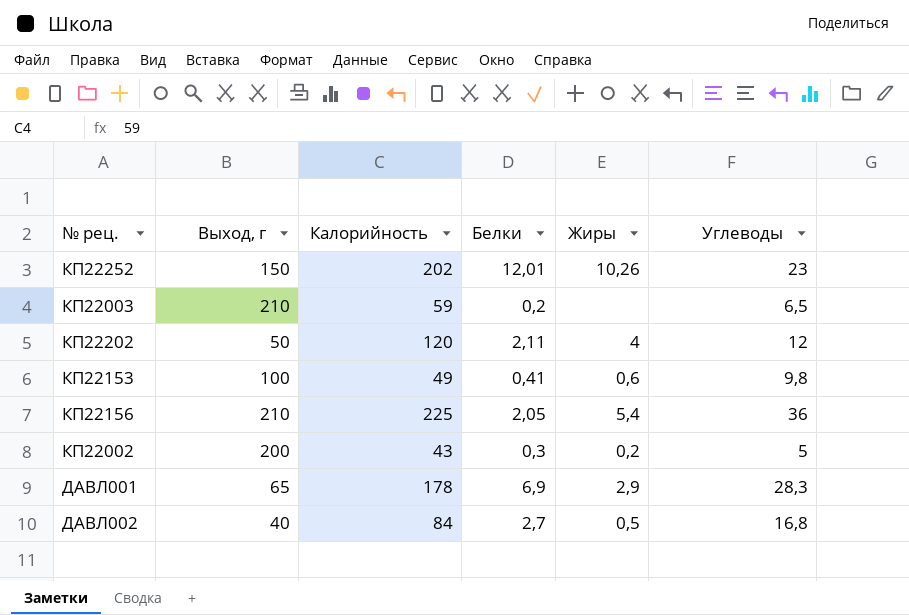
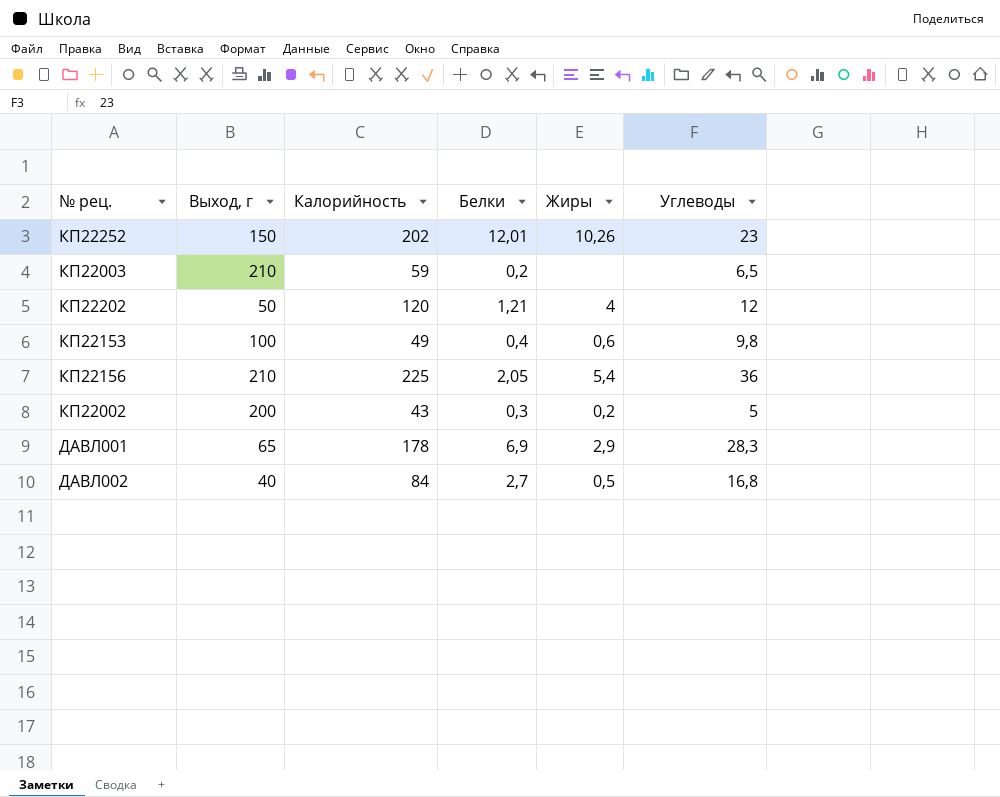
КП22202 | Белки: 2,11 -> 1,21
КП22153 | Белки: 0,41 -> 0,4

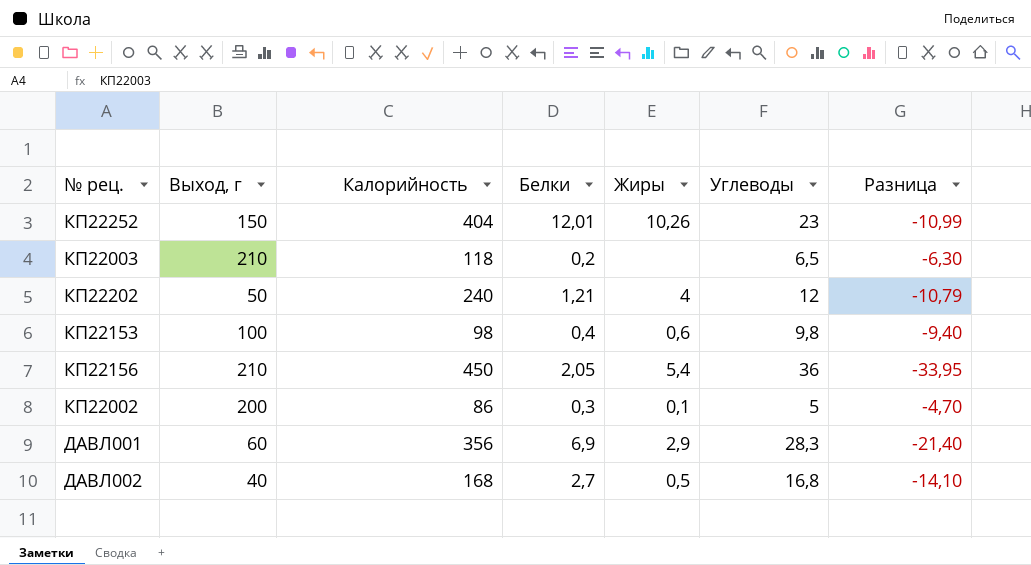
column Разница | formula: none -> [Белки] - [Углеводы]
КП22252 | Калорийность: 202 -> 404
КП22003 | Калорийность: 59 -> 118
КП22202 | Калорийность: 120 -> 240
КП22153 | Калорийность: 49 -> 98
КП22156 | Калорийность: 225 -> 450
КП22002 | Калорийность: 43 -> 86
КП22002 | Жиры: 0,2 -> 0,1
ДАВЛ001 | Выход, г: 65 -> 60
ДАВЛ001 | Калорийность: 178 -> 356
ДАВЛ002 | Калорийность: 84 -> 168

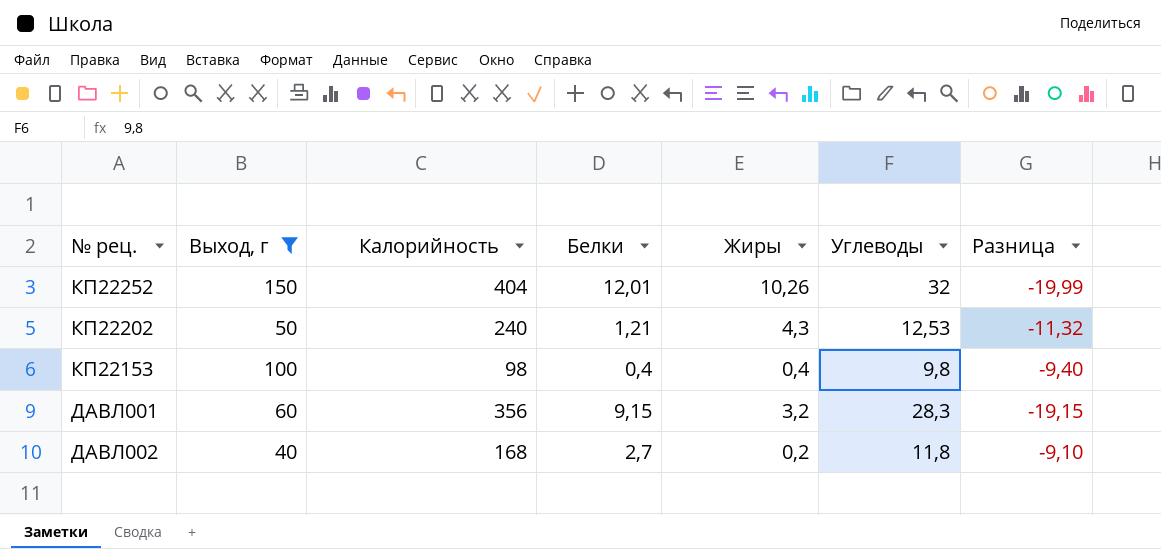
filter: none -> Выход, г <= 150
КП22252 | Углеводы: 23 -> 32
КП22252 | Разница: -10,99 -> -19,99
КП22202 | Жиры: 4 -> 4,3
КП22202 | Углеводы: 12 -> 12,53
КП22202 | Разница: -10,79 -> -11,32
КП22153 | Жиры: 0,6 -> 0,4
ДАВЛ001 | Белки: 6,9 -> 9,15
ДАВЛ001 | Жиры: 2,9 -> 3,2
ДАВЛ001 | Разница: -21,40 -> -19,15
ДАВЛ002 | Жиры: 0,5 -> 0,2
ДАВЛ002 | Углеводы: 16,8 -> 11,8
ДАВЛ002 | Разница: -14,10 -> -9,10

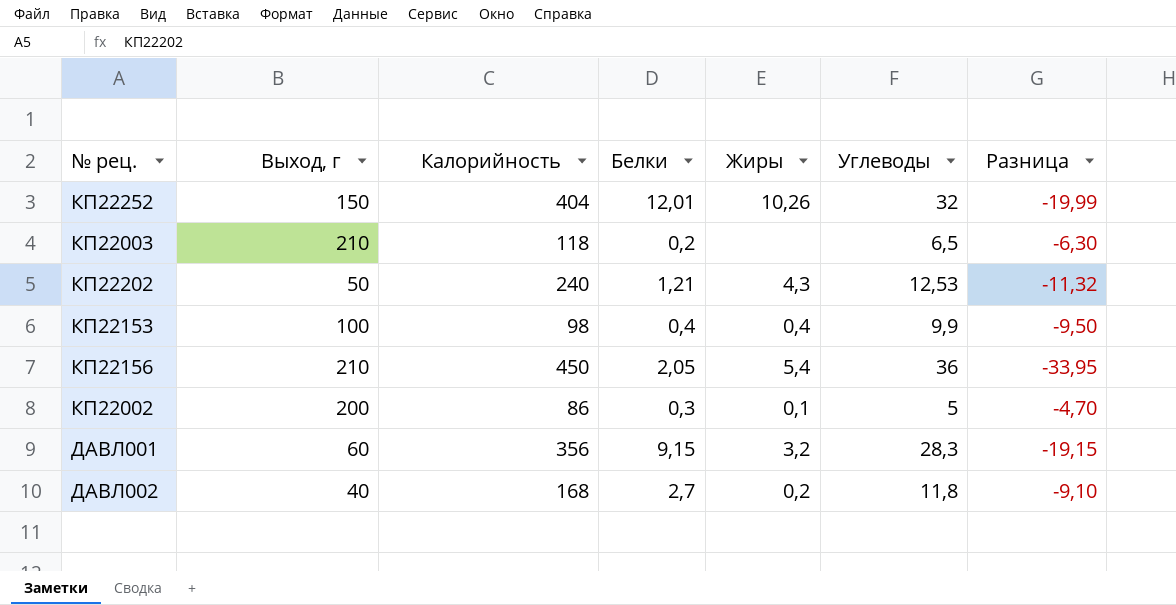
filter: Выход, г <= 150 -> none
КП22153 | Углеводы: 9,8 -> 9,9
КП22153 | Разница: -9,40 -> -9,50

